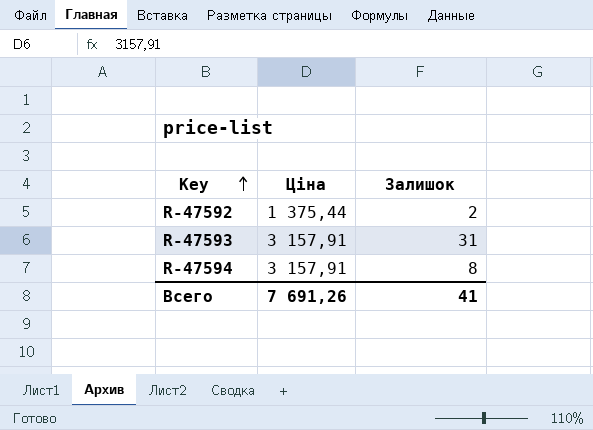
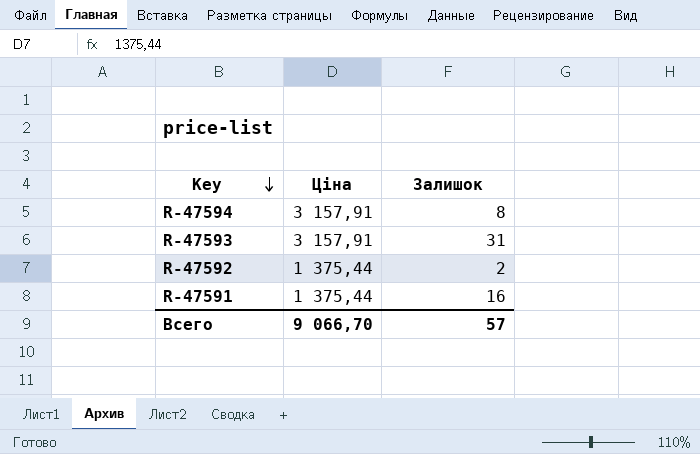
row order: Key ascending -> Key descending
row R-47591: none -> 1 375,44 | 16
Всего | Ціна: 7 691,26 -> 9 066,70
Всего | Залишок: 41 -> 57

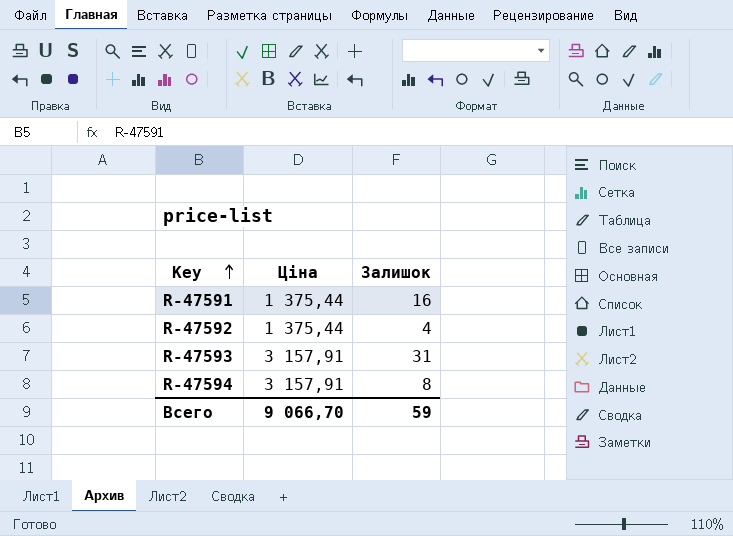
row order: Key descending -> Key ascending
R-47592 | Залишок: 2 -> 4
Всего | Залишок: 57 -> 59

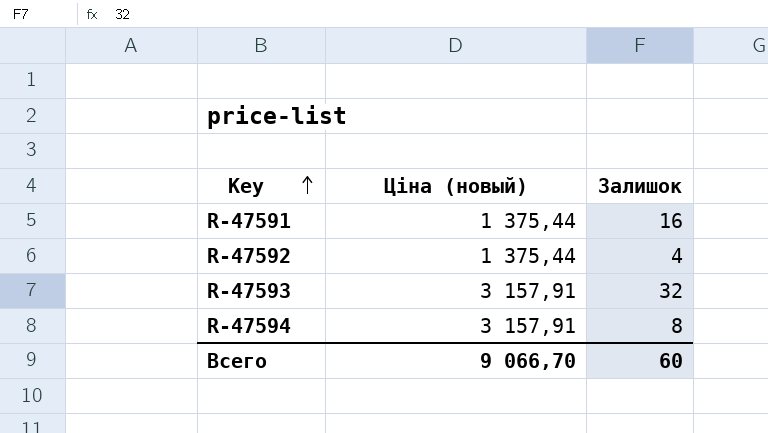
column name: Ціна -> Ціна (новый)
R-47593 | Залишок: 31 -> 32
Всего | Залишок: 59 -> 60

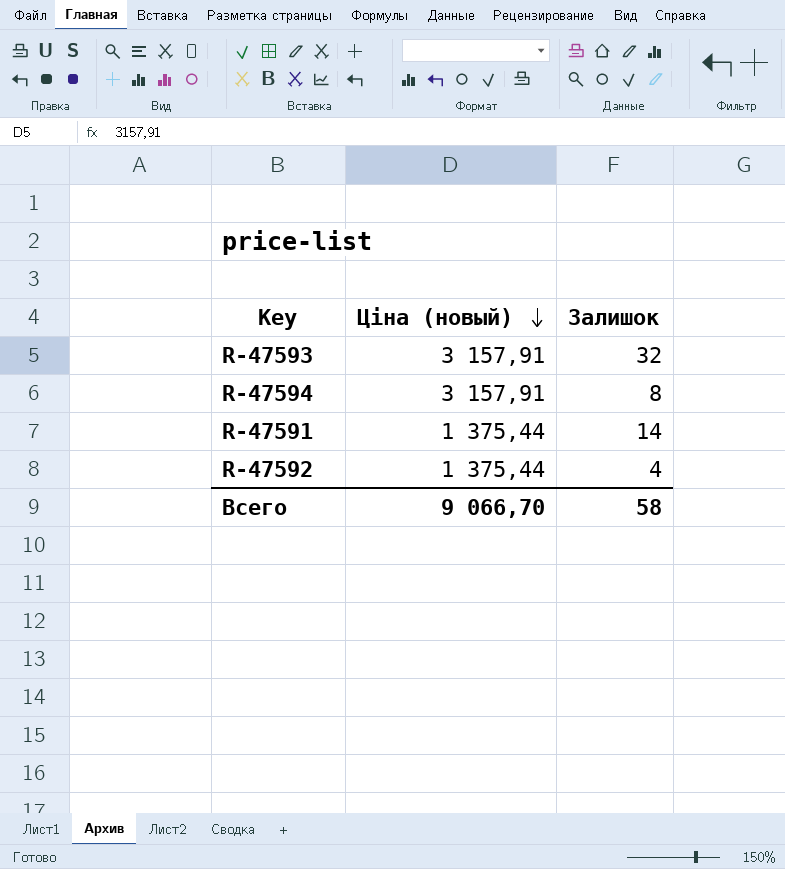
row order: Key ascending -> Ціна (новый) descending
R-47591 | Залишок: 16 -> 14
Всего | Залишок: 60 -> 58

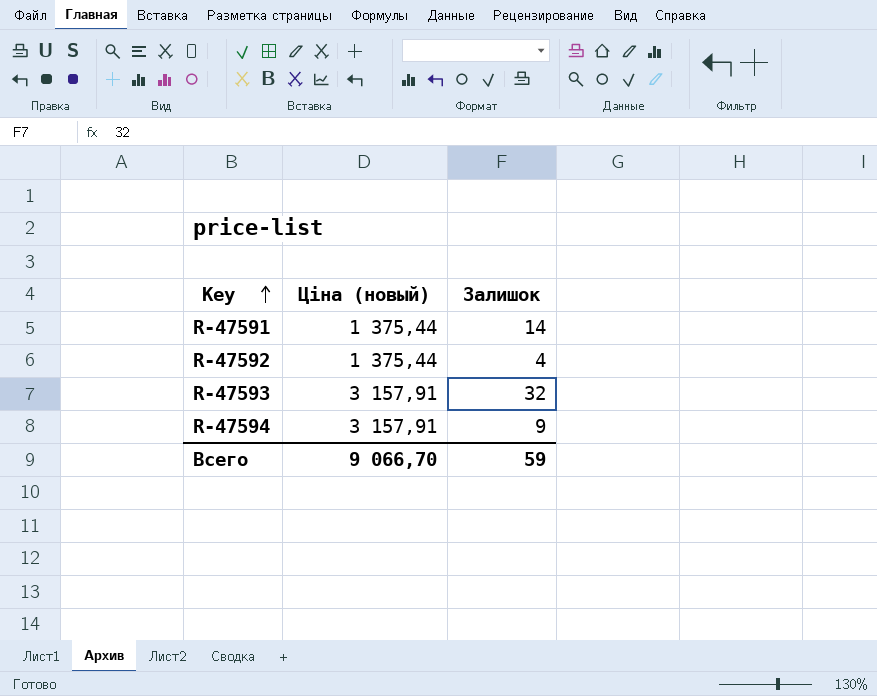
row order: Ціна (новый) descending -> Key ascending
R-47594 | Залишок: 8 -> 9
Всего | Залишок: 58 -> 59

